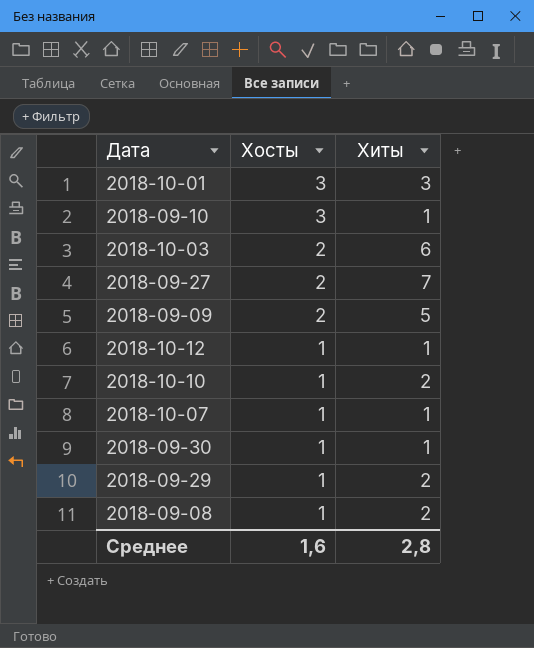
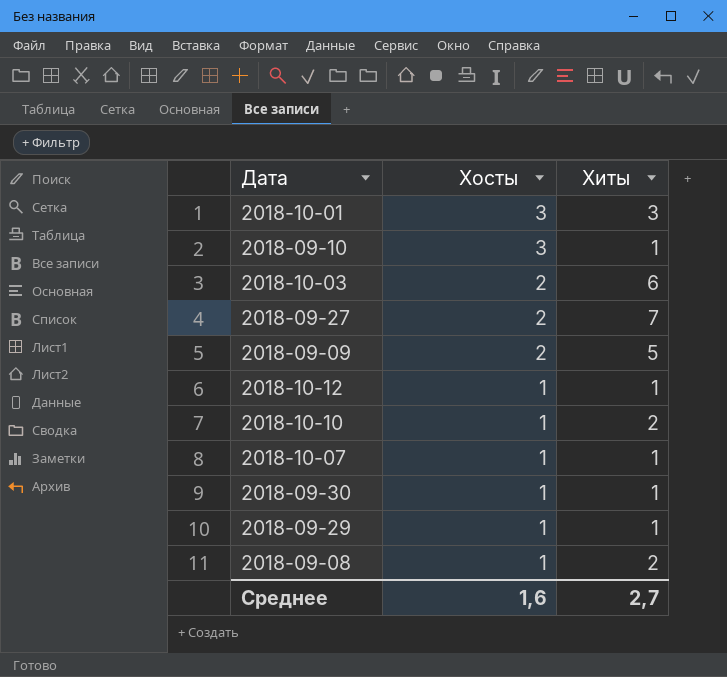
2018-09-29 | Хиты: 2 -> 1
Среднее | Хиты: 2,8 -> 2,7

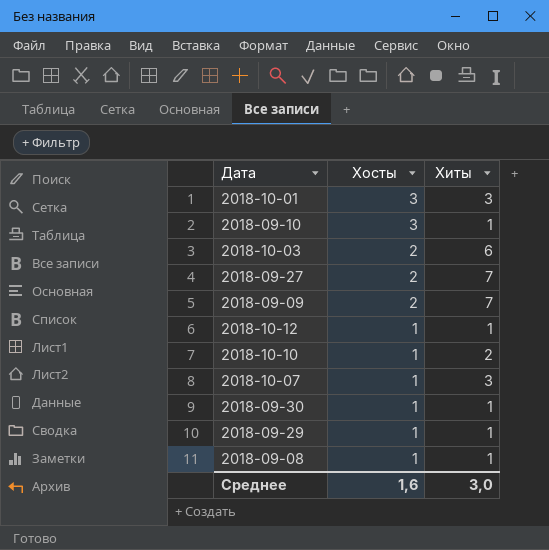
2018-09-09 | Хиты: 5 -> 7
2018-10-07 | Хиты: 1 -> 3
2018-09-08 | Хиты: 2 -> 1
Среднее | Хиты: 2,7 -> 3,0

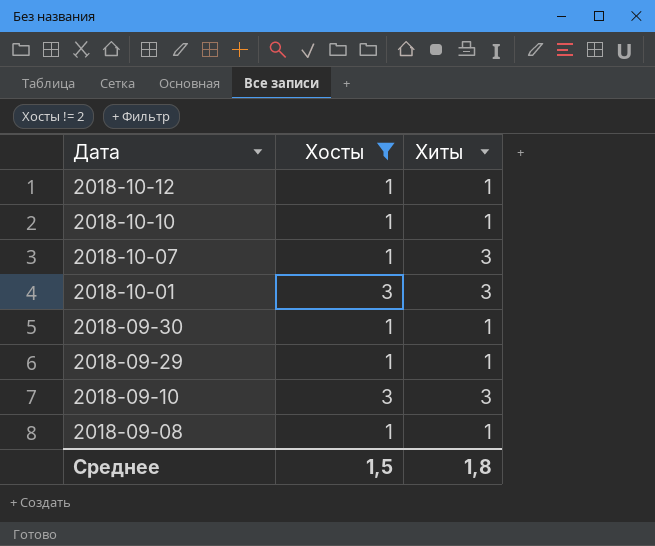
filter: none -> Хосты != 2
row order: Хосты descending -> Дата descending
2018-10-10 | Хиты: 2 -> 1
2018-09-10 | Хиты: 1 -> 3
Среднее | Хосты: 1,6 -> 1,5
Среднее | Хиты: 3,0 -> 1,8

